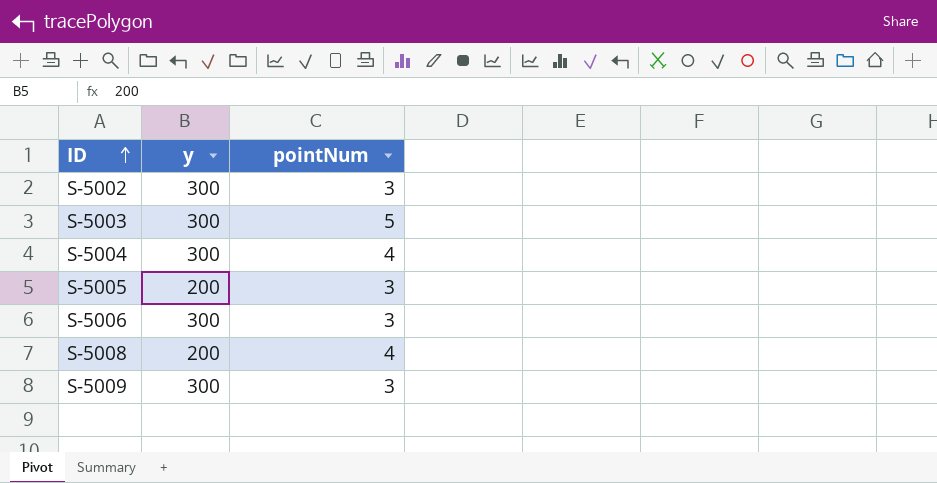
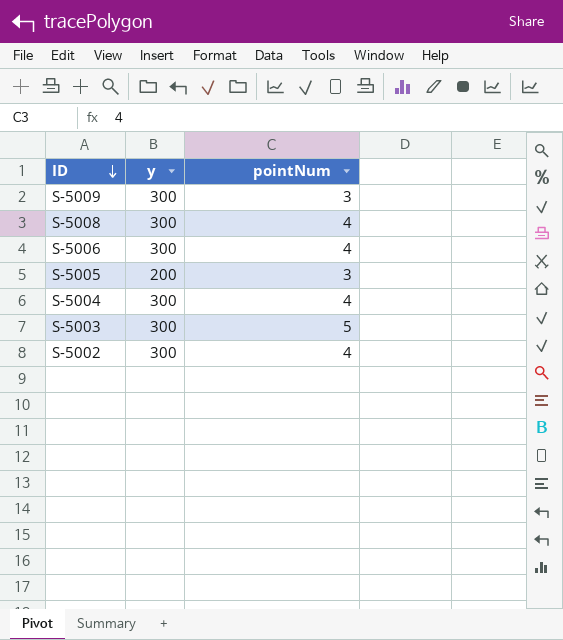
row order: ID ascending -> ID descending
S-5008 | y: 200 -> 300
S-5006 | pointNum: 3 -> 4
S-5002 | pointNum: 3 -> 4

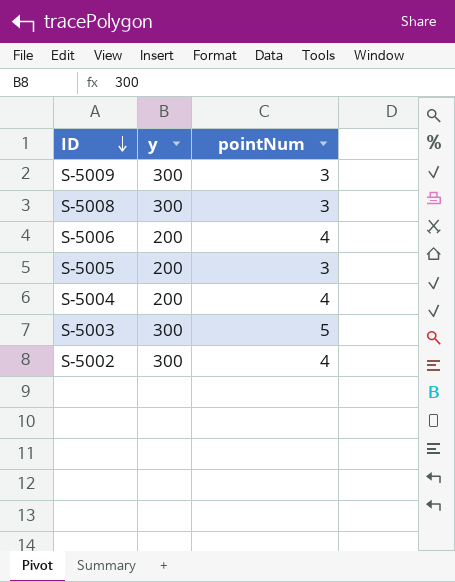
S-5008 | pointNum: 4 -> 3
S-5006 | y: 300 -> 200
S-5004 | y: 300 -> 200

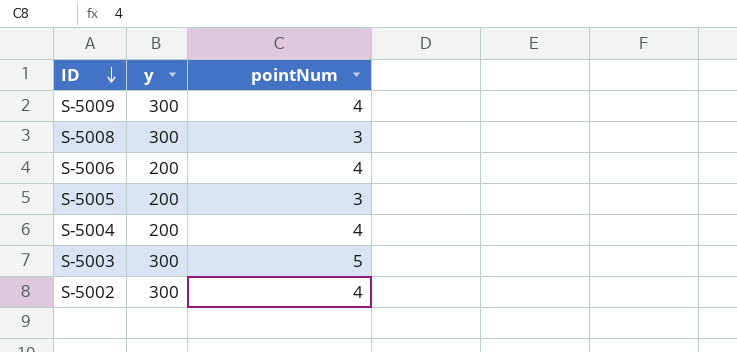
S-5009 | pointNum: 3 -> 4

